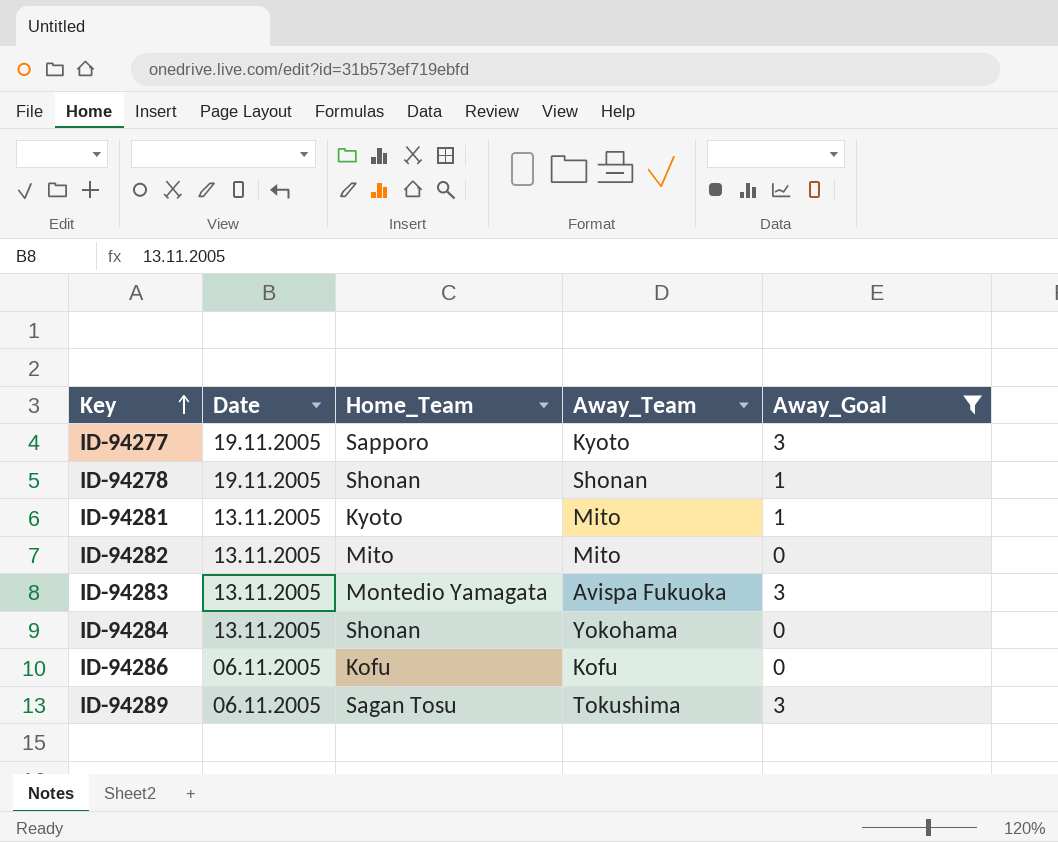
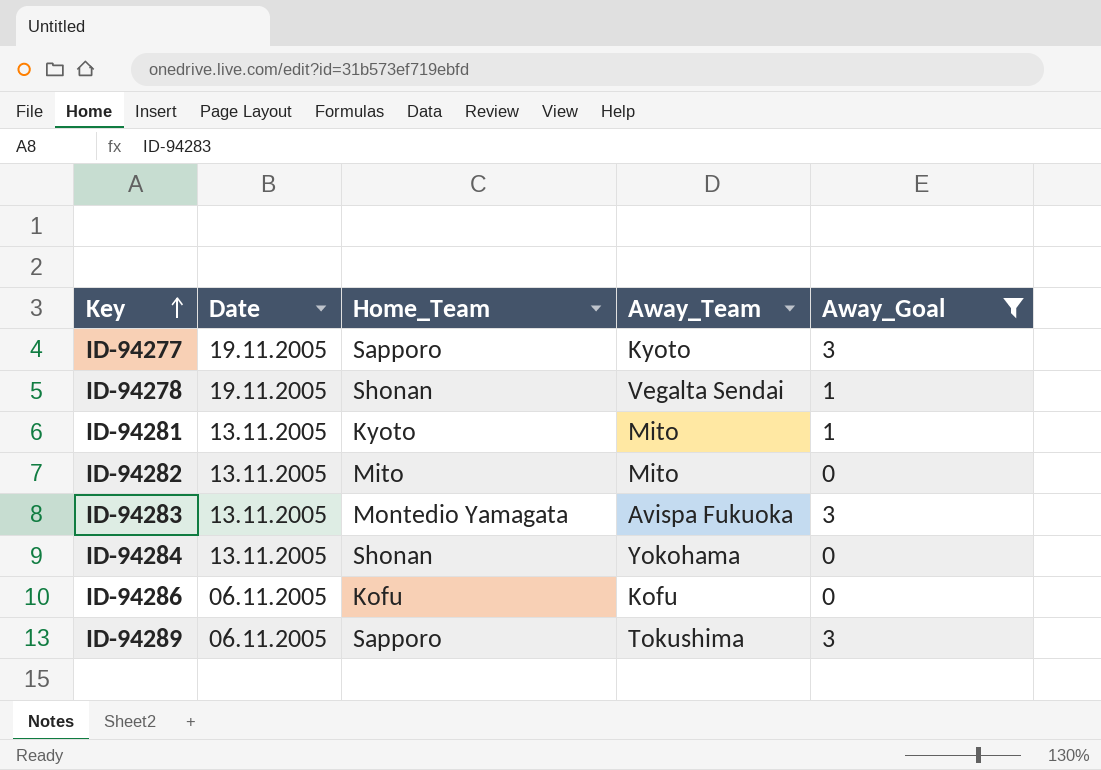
ID-94278 | Away_Team: Shonan -> Vegalta Sendai
ID-94289 | Home_Team: Sagan Tosu -> Sapporo

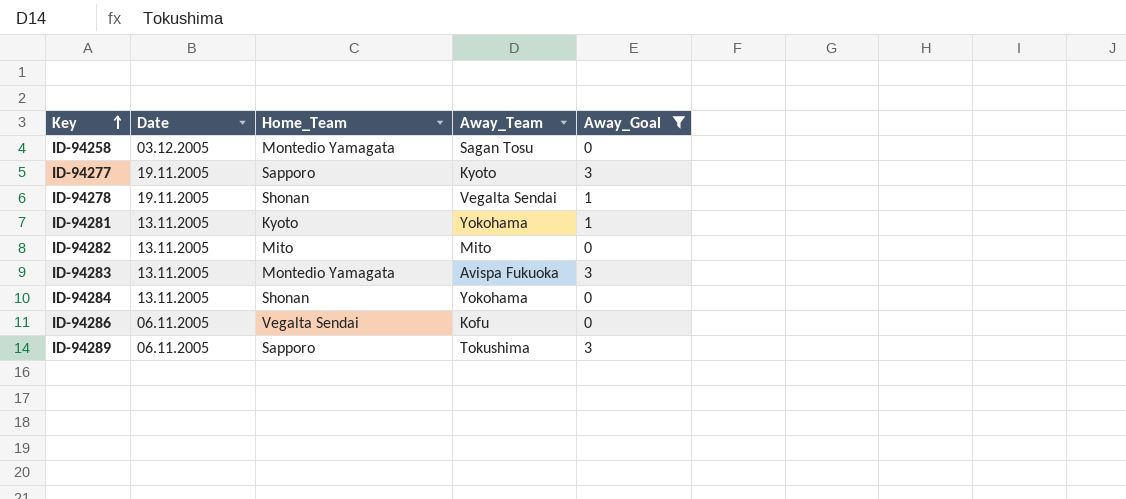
row ID-94258: none -> 03.12.2005 | Montedio Yamagata | Sagan Tosu | 0
ID-94281 | Away_Team: Mito -> Yokohama
ID-94286 | Home_Team: Kofu -> Vegalta Sendai

